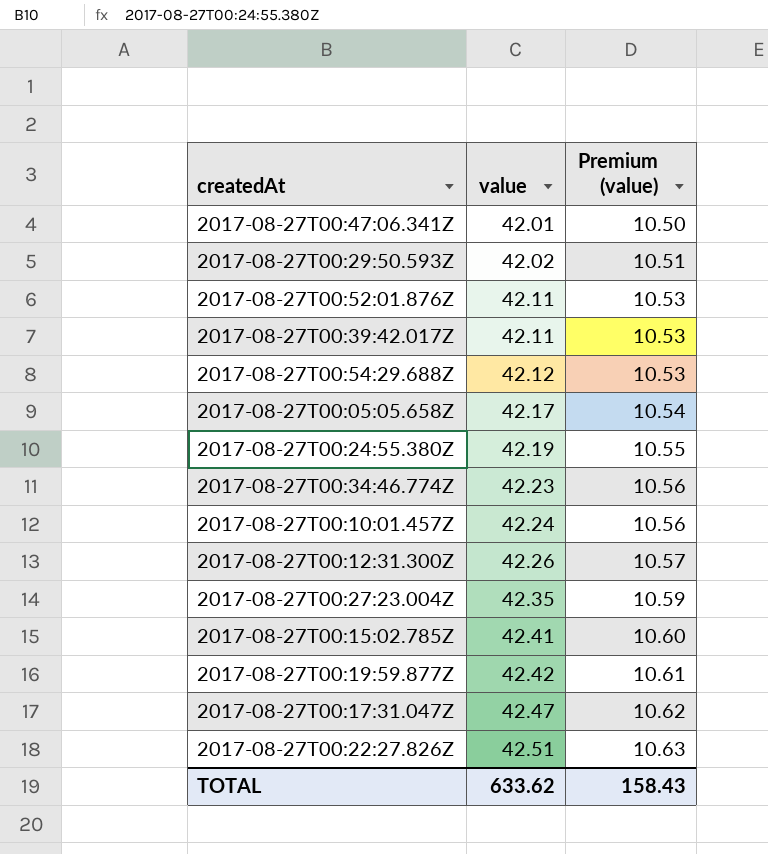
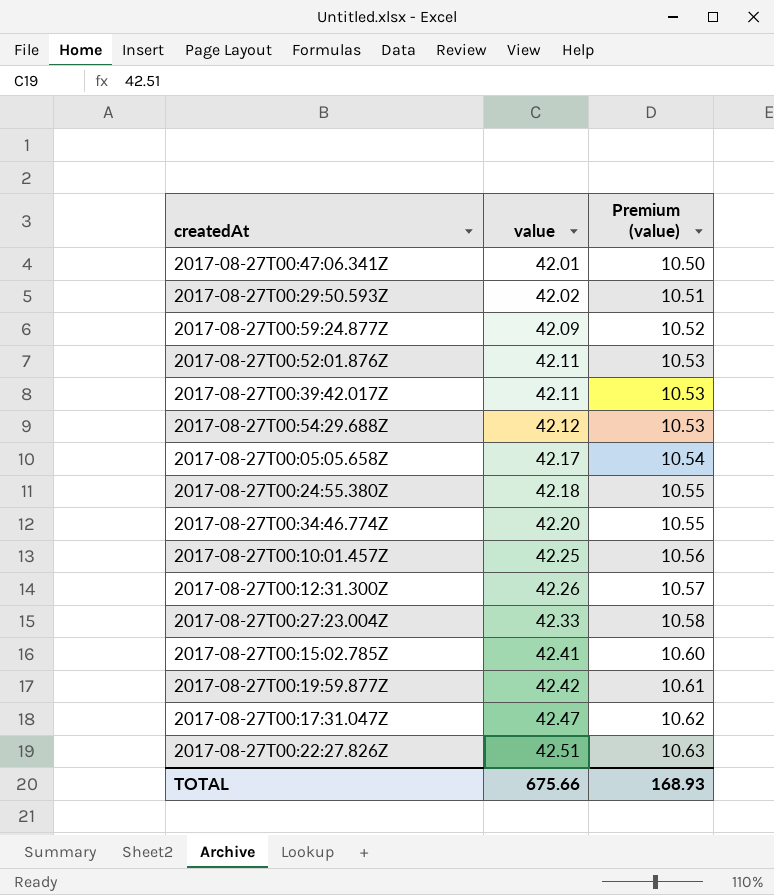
row 2017-08-27T00:59:24.877Z: none -> 42.09 | 10.52
2017-08-27T00:24:55.380Z | value: 42.19 -> 42.18
2017-08-27T00:34:46.774Z | value: 42.23 -> 42.20
2017-08-27T00:34:46.774Z | Premium (value): 10.56 -> 10.55
2017-08-27T00:10:01.457Z | value: 42.24 -> 42.25
2017-08-27T00:27:23.004Z | value: 42.35 -> 42.33
2017-08-27T00:27:23.004Z | Premium (value): 10.59 -> 10.58
TOTAL | value: 633.62 -> 675.66
TOTAL | Premium (value): 158.43 -> 168.93

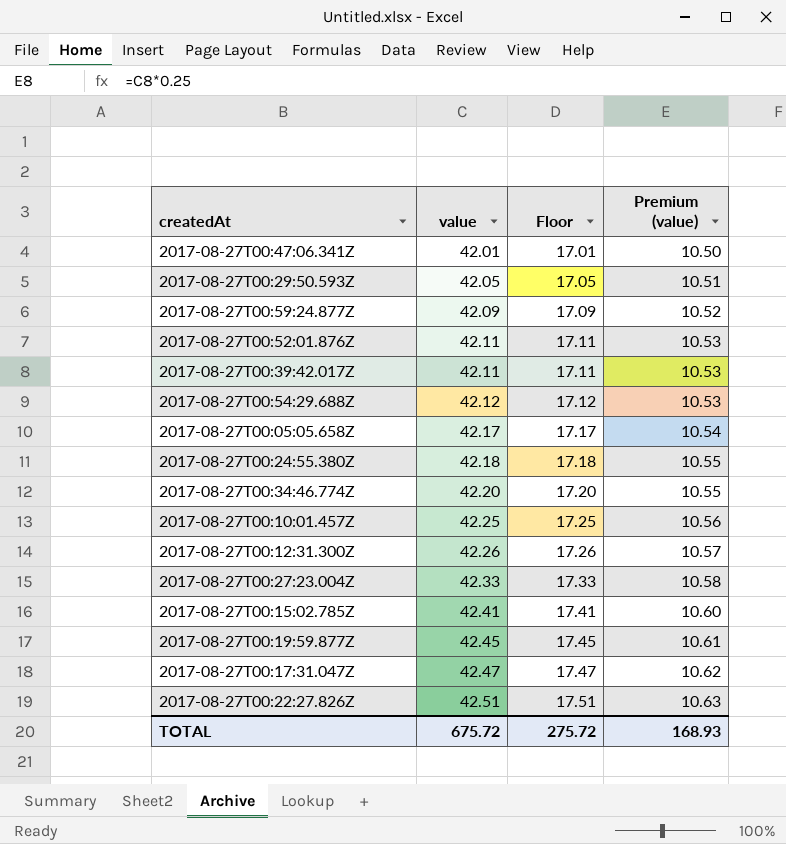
column Floor | formula: none -> [value] - 25
2017-08-27T00:29:50.593Z | value: 42.02 -> 42.05
2017-08-27T00:19:59.877Z | value: 42.42 -> 42.45
TOTAL | value: 675.66 -> 675.72

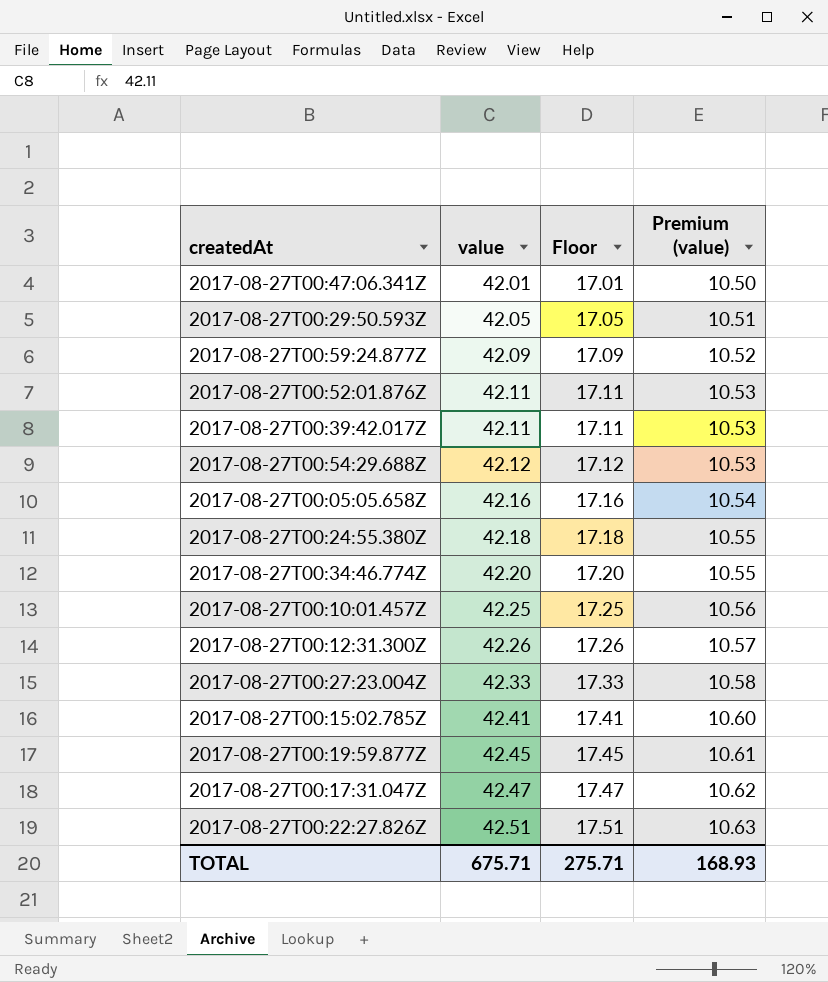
2017-08-27T00:05:05.658Z | value: 42.17 -> 42.16
2017-08-27T00:05:05.658Z | Floor: 17.17 -> 17.16
TOTAL | value: 675.72 -> 675.71
TOTAL | Floor: 275.72 -> 275.71

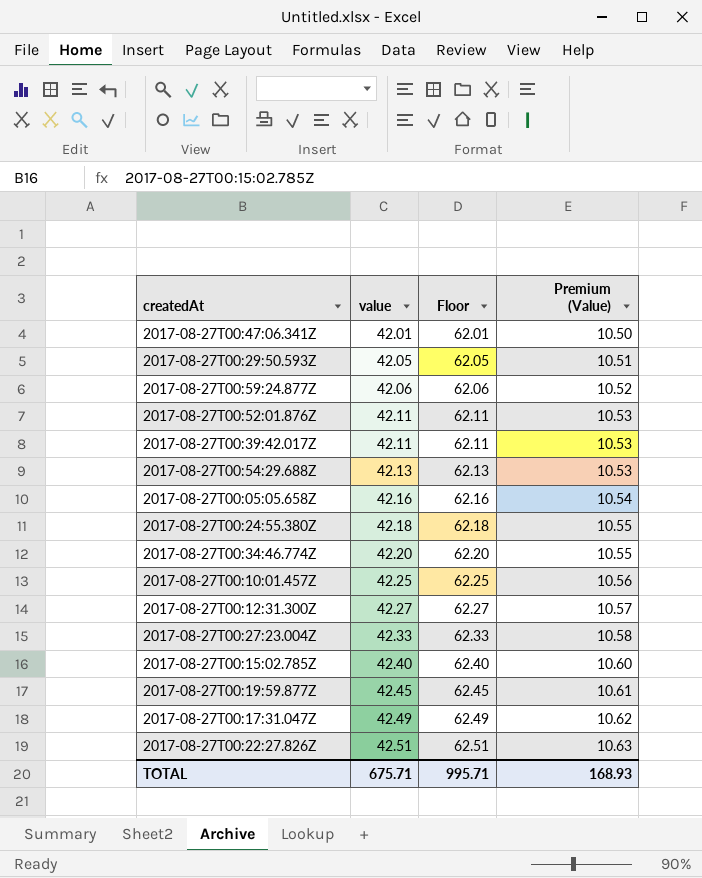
column Floor | formula: [value] - 25 -> [value] + 20
column name: Premium (value) -> Premium (Value)
2017-08-27T00:59:24.877Z | value: 42.09 -> 42.06
2017-08-27T00:54:29.688Z | value: 42.12 -> 42.13
2017-08-27T00:12:31.300Z | value: 42.26 -> 42.27
2017-08-27T00:15:02.785Z | value: 42.41 -> 42.40
2017-08-27T00:17:31.047Z | value: 42.47 -> 42.49
TOTAL | Floor: 275.71 -> 995.71

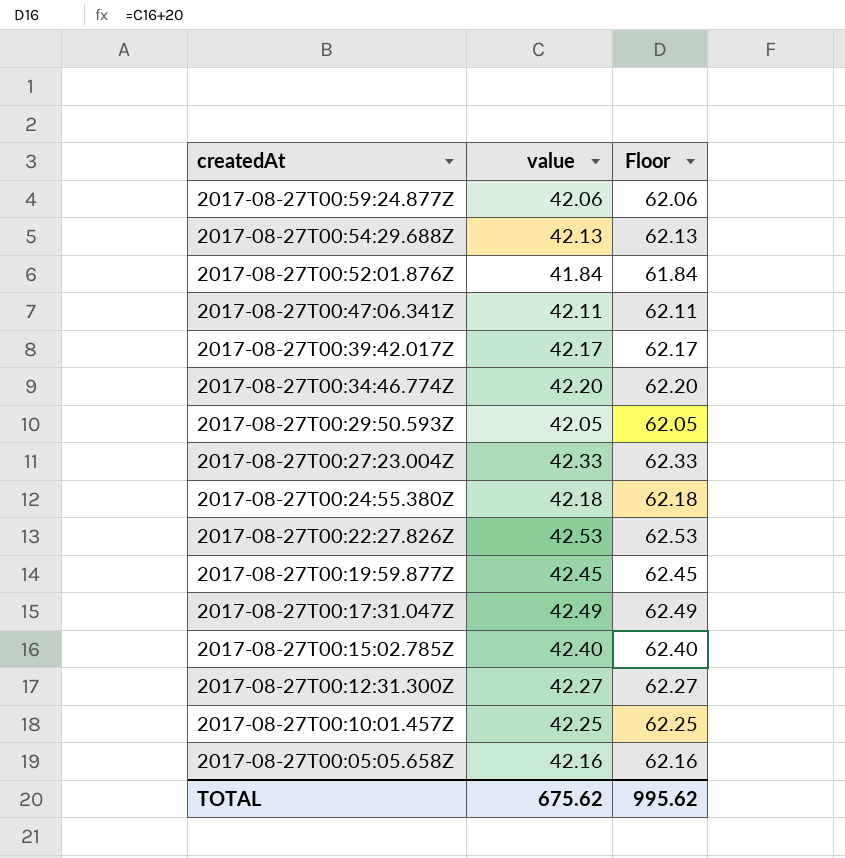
row order: value ascending -> createdAt descending
column Premium (Value) | formula: [value] * 0.25 -> none
2017-08-27T00:52:01.876Z | value: 42.11 -> 41.84
2017-08-27T00:52:01.876Z | Floor: 62.11 -> 61.84
2017-08-27T00:47:06.341Z | value: 42.01 -> 42.11
2017-08-27T00:47:06.341Z | Floor: 62.01 -> 62.11
2017-08-27T00:39:42.017Z | value: 42.11 -> 42.17
2017-08-27T00:39:42.017Z | Floor: 62.11 -> 62.17
2017-08-27T00:22:27.826Z | value: 42.51 -> 42.53
2017-08-27T00:22:27.826Z | Floor: 62.51 -> 62.53
TOTAL | value: 675.71 -> 675.62
TOTAL | Floor: 995.71 -> 995.62

